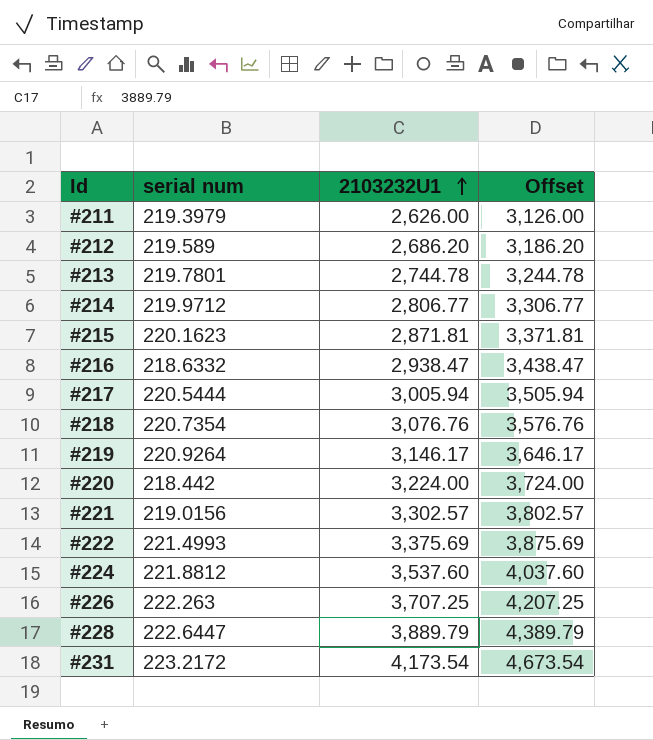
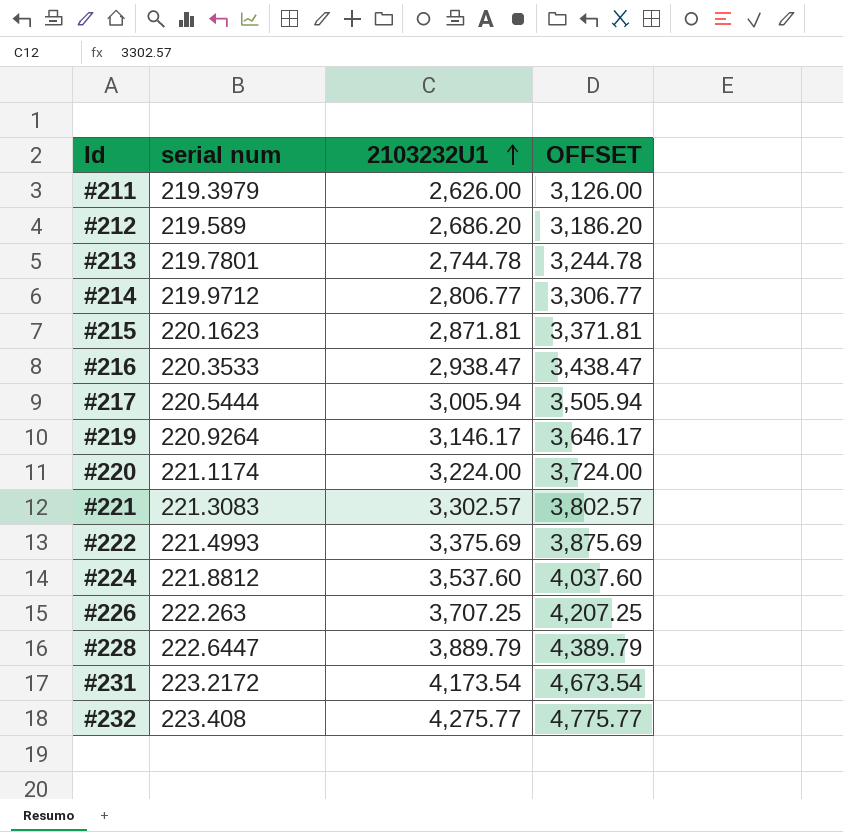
column name: Offset -> OFFSET
row #218: 220.7354 | 3,076.76 | 3,576.76 -> none
#216 | serial num: 218.6332 -> 220.3533
#220 | serial num: 218.442 -> 221.1174
#221 | serial num: 219.0156 -> 221.3083
row #232: none -> 223.408 | 4,275.77 | 4,775.77

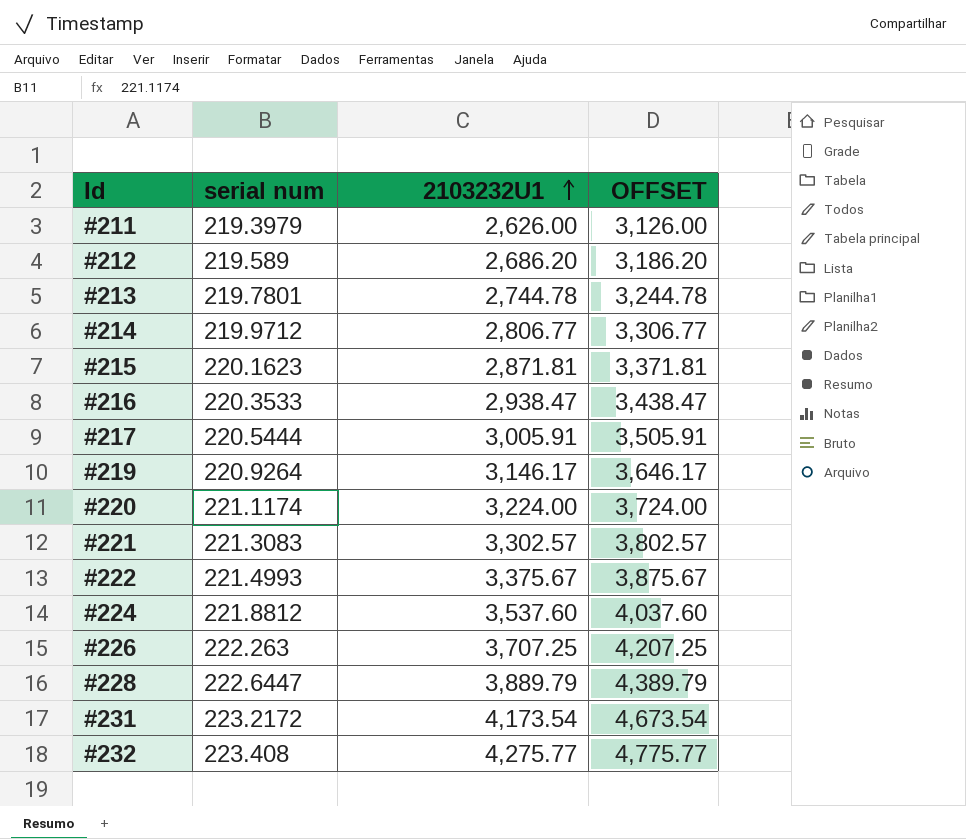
#217 | 2103232U1: 3,005.94 -> 3,005.91
#217 | OFFSET: 3,505.94 -> 3,505.91
#222 | 2103232U1: 3,375.69 -> 3,375.67
#222 | OFFSET: 3,875.69 -> 3,875.67

